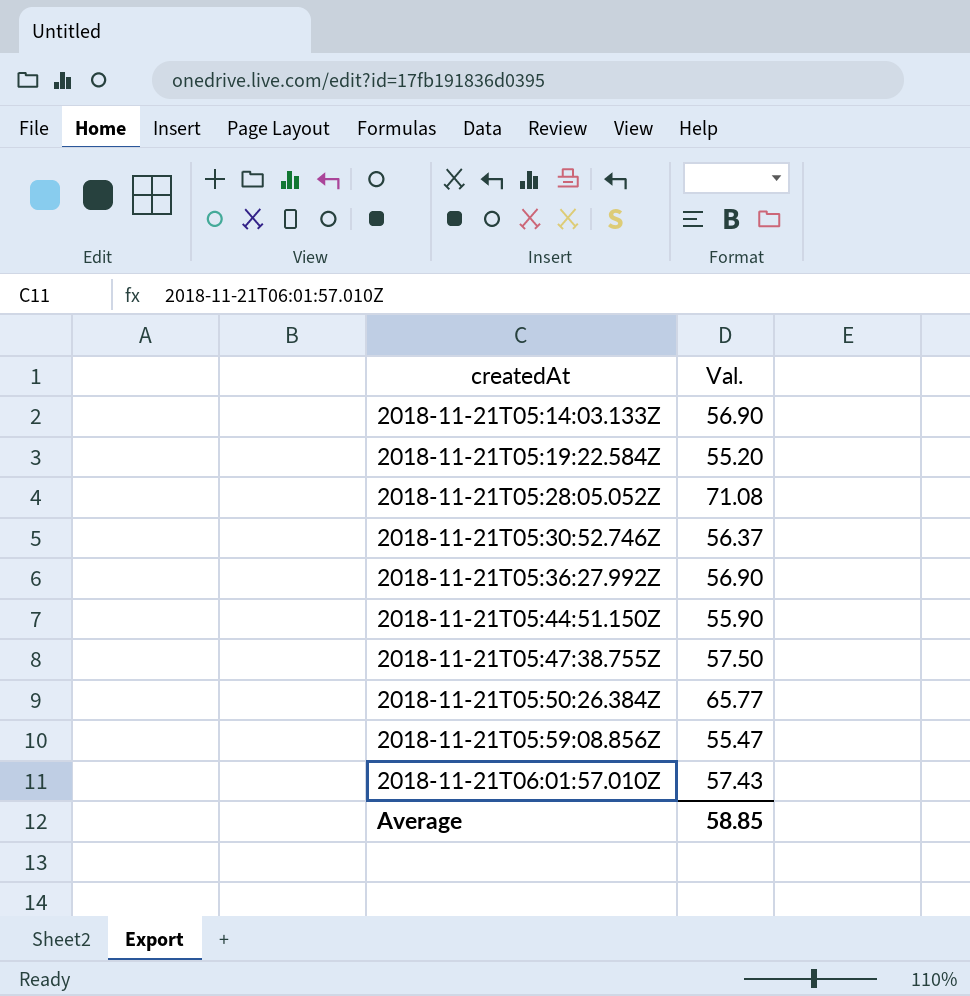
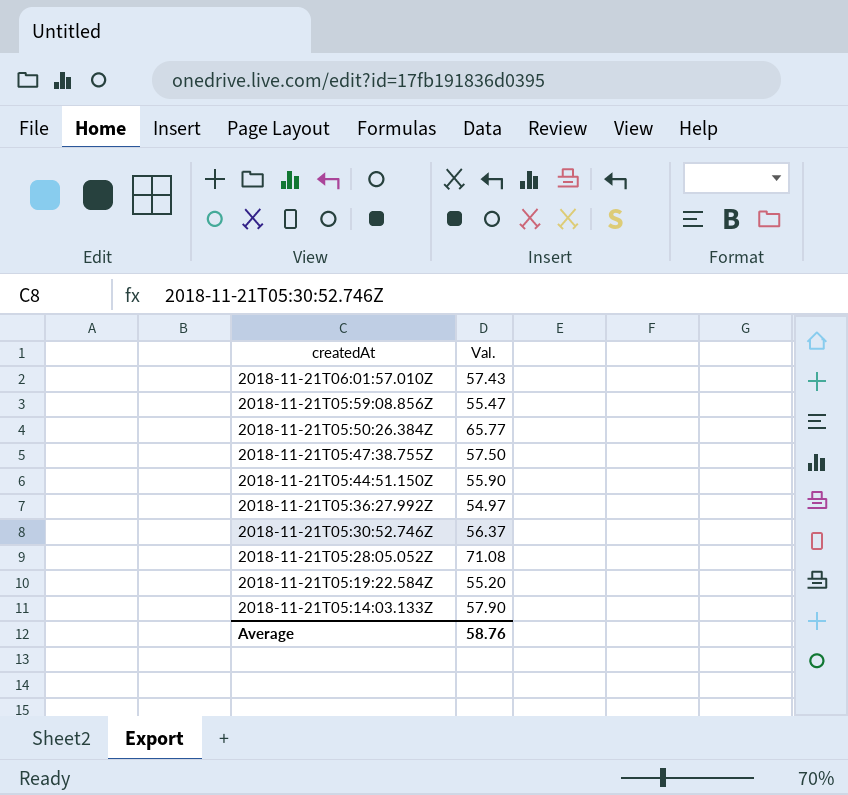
row order: createdAt ascending -> createdAt descending
2018-11-21T05:36:27.992Z | Val.: 56.90 -> 54.97
2018-11-21T05:14:03.133Z | Val.: 56.90 -> 57.90
Average | Val.: 58.85 -> 58.76

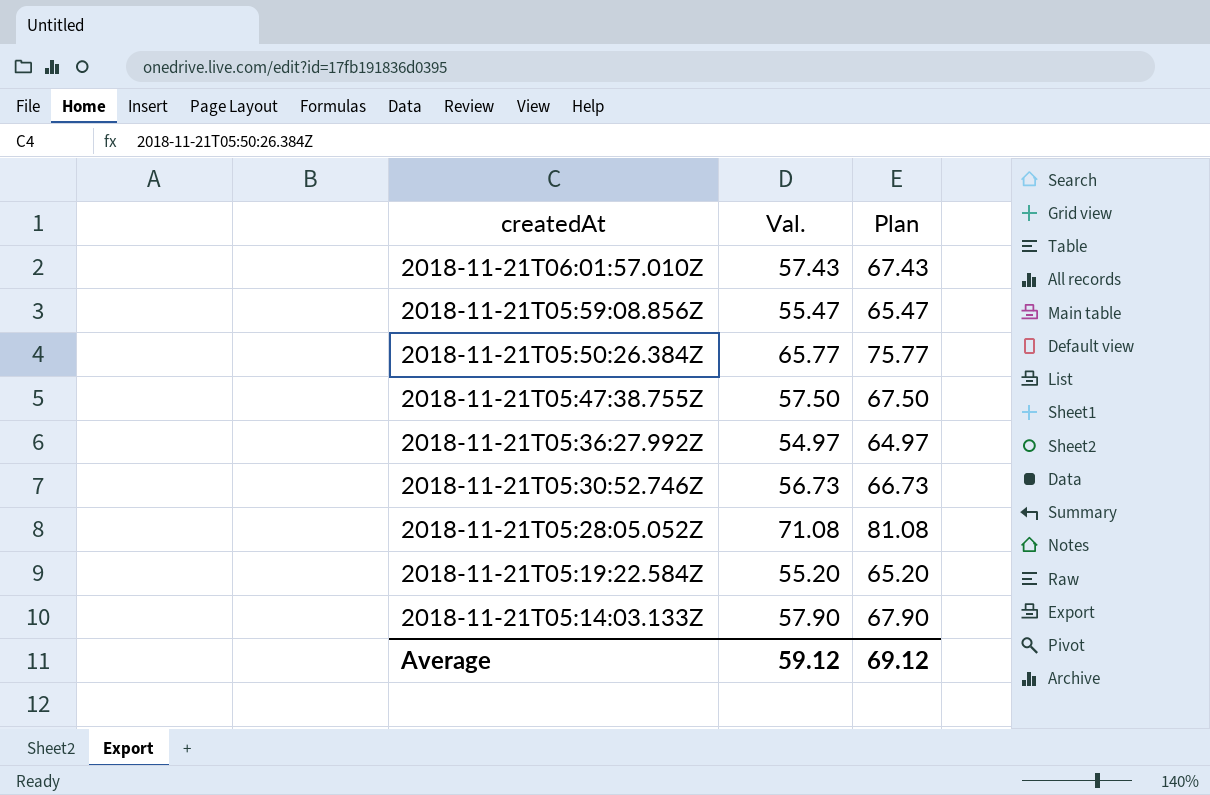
column Plan | formula: none -> [Val.] + 10
row 2018-11-21T05:44:51.150Z: 55.90 -> none
2018-11-21T05:30:52.746Z | Val.: 56.37 -> 56.73
Average | Val.: 58.76 -> 59.12

